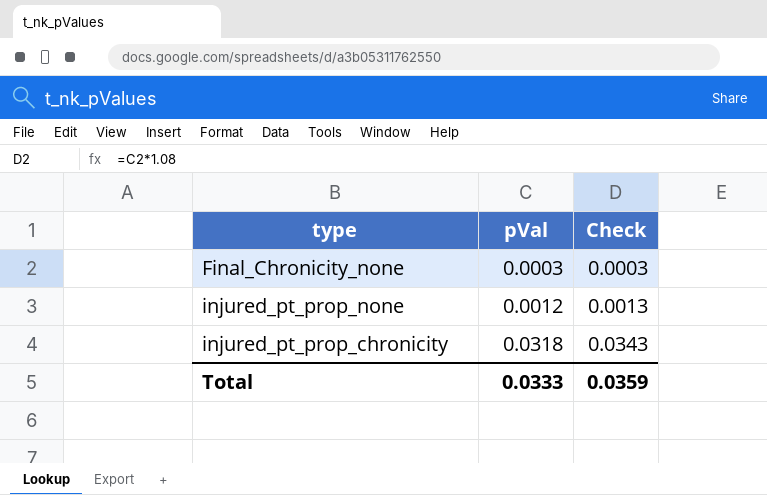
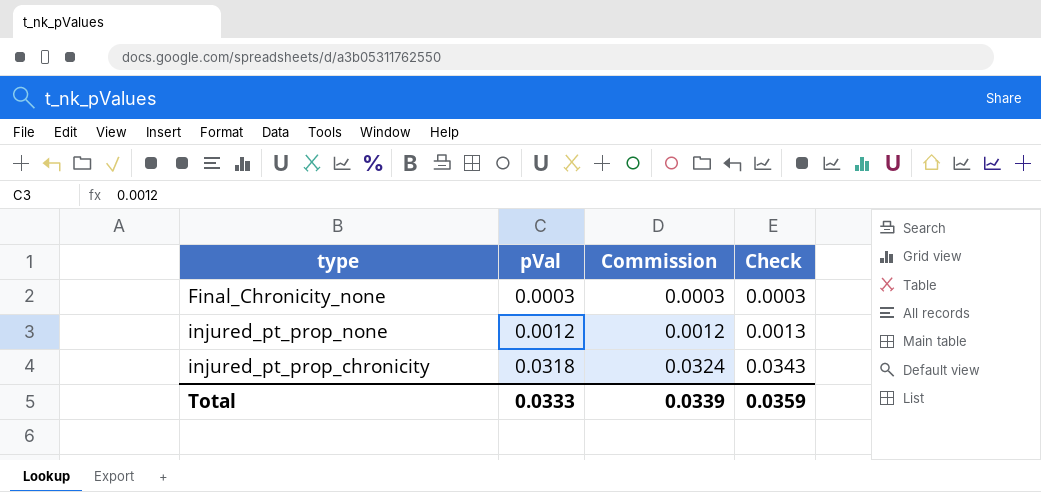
column Commission | formula: none -> [pVal] * 1.02

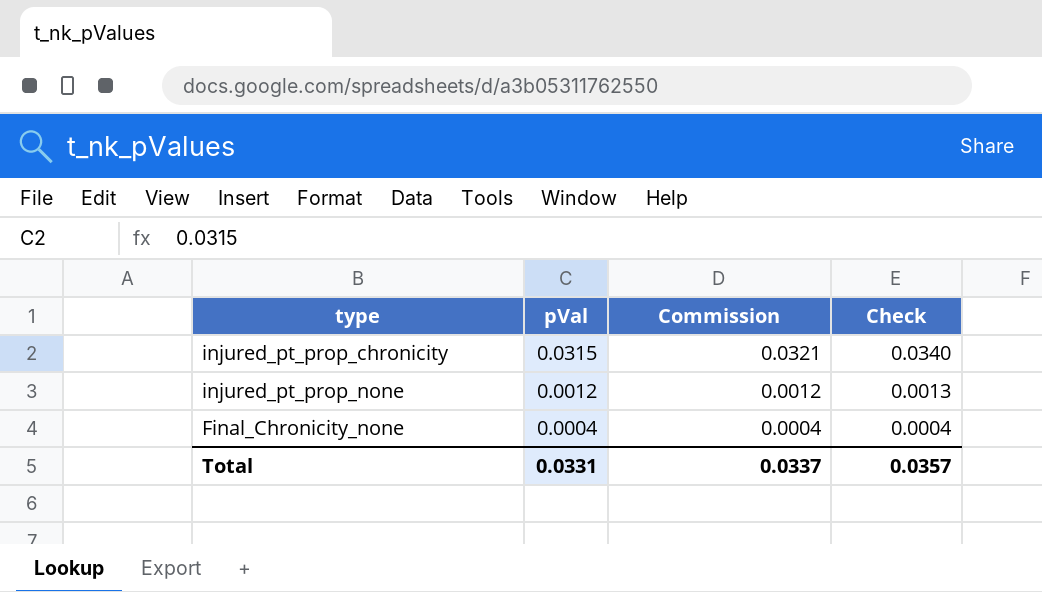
row order: pVal ascending -> pVal descending
injured_pt_prop_chronicity | pVal: 0.0318 -> 0.0315
injured_pt_prop_chronicity | Commission: 0.0324 -> 0.0321
injured_pt_prop_chronicity | Check: 0.0343 -> 0.0340
Final_Chronicity_none | pVal: 0.0003 -> 0.0004
Final_Chronicity_none | Commission: 0.0003 -> 0.0004
Final_Chronicity_none | Check: 0.0003 -> 0.0004
Total | pVal: 0.0333 -> 0.0331
Total | Commission: 0.0339 -> 0.0337
Total | Check: 0.0359 -> 0.0357

